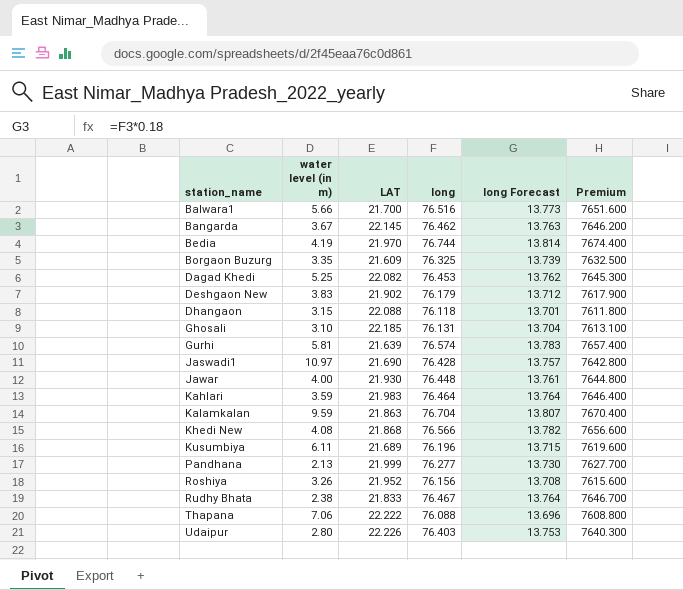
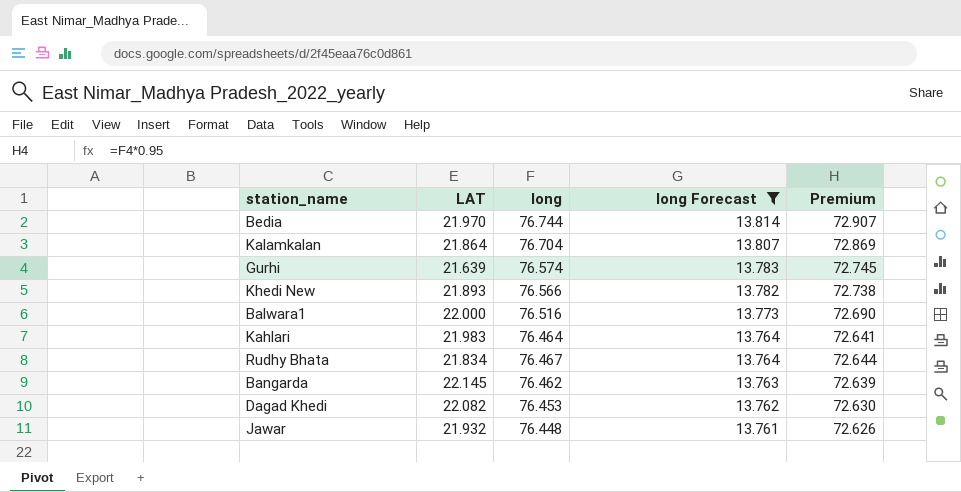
filter: none -> long Forecast >= 13.761
row order: station_name ascending -> long Forecast descending
column water level (in m) | position: 2 -> none
column Premium | formula: [long] * 100 -> [long] * 0.95
Kalamkalan | LAT: 21.863 -> 21.864
Khedi New | LAT: 21.868 -> 21.893
Balwara1 | LAT: 21.700 -> 22.000
Rudhy Bhata | LAT: 21.833 -> 21.834
Jawar | LAT: 21.930 -> 21.932

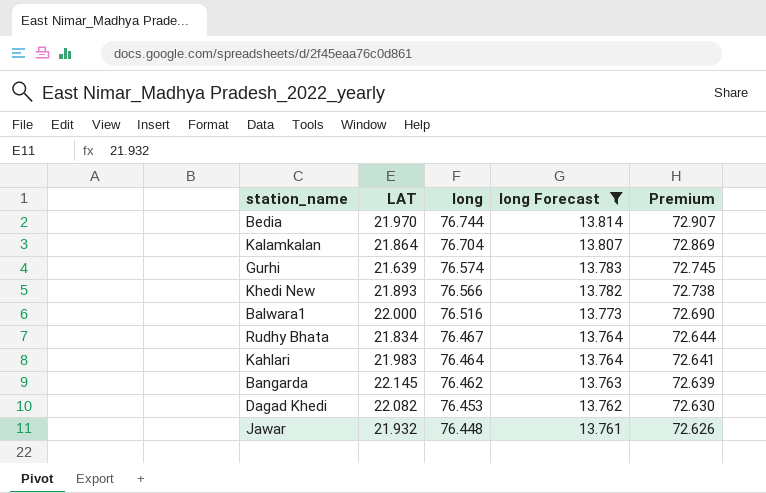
row order: long Forecast descending -> long descending

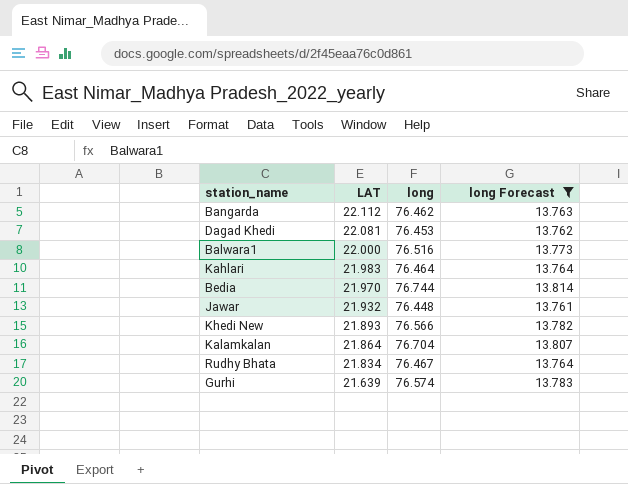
row order: long descending -> LAT descending
column Premium | formula: [long] * 0.95 -> none
Bangarda | LAT: 22.145 -> 22.112
Dagad Khedi | LAT: 22.082 -> 22.081

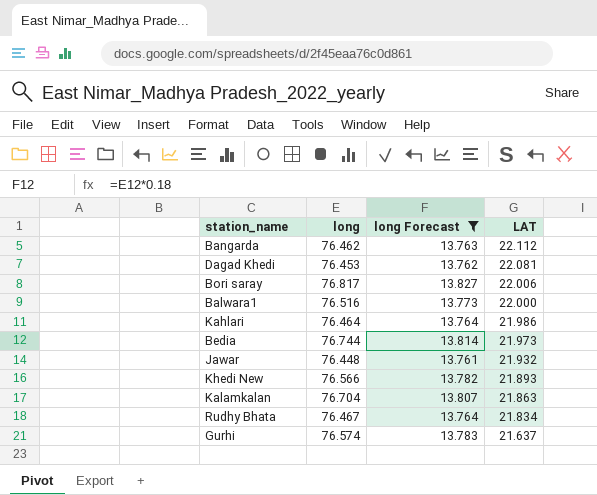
column LAT | position: 2 -> 4
row Bori saray: none -> 76.817 | 13.827 | 22.006
Kahlari | LAT: 21.983 -> 21.986
Bedia | LAT: 21.970 -> 21.973
Kalamkalan | LAT: 21.864 -> 21.863
Gurhi | LAT: 21.639 -> 21.637

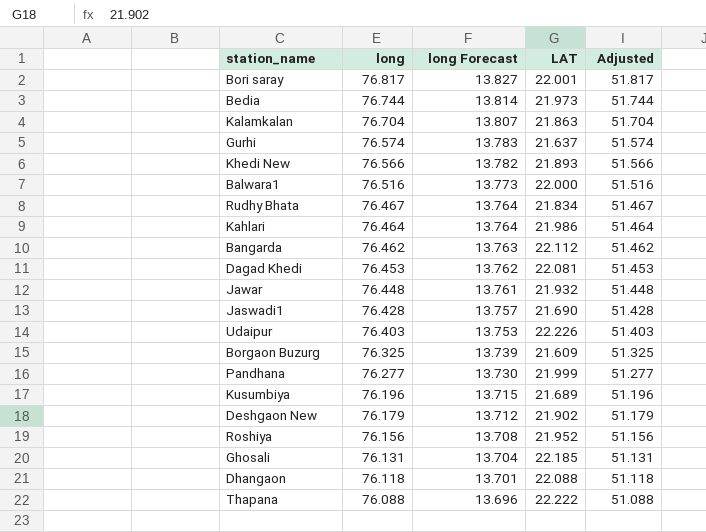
filter: long Forecast >= 13.761 -> none
row order: LAT descending -> long descending
column Adjusted | formula: none -> [long] - 25
Bori saray | LAT: 22.006 -> 22.001

